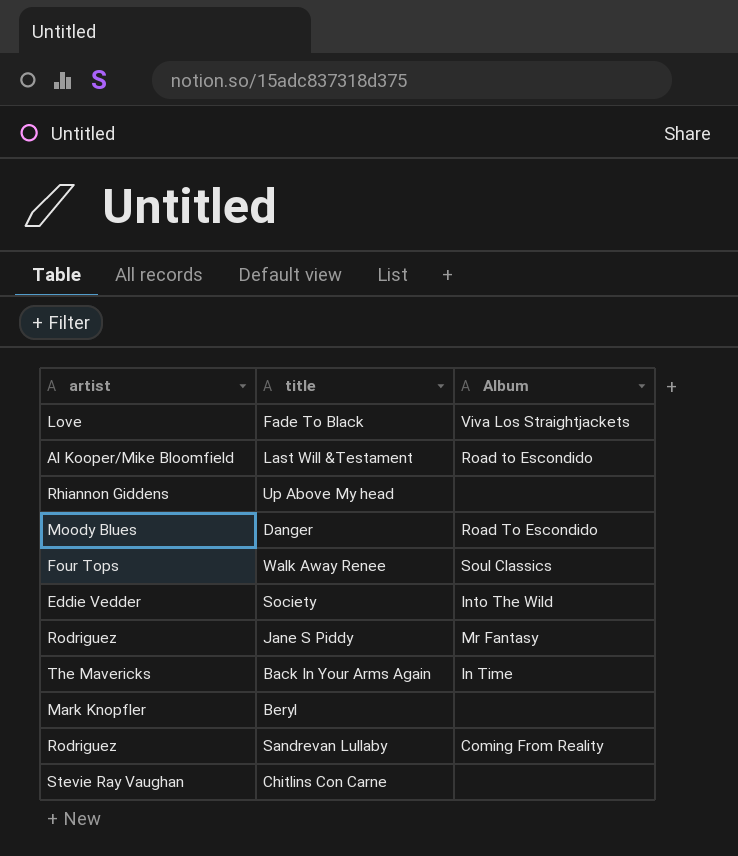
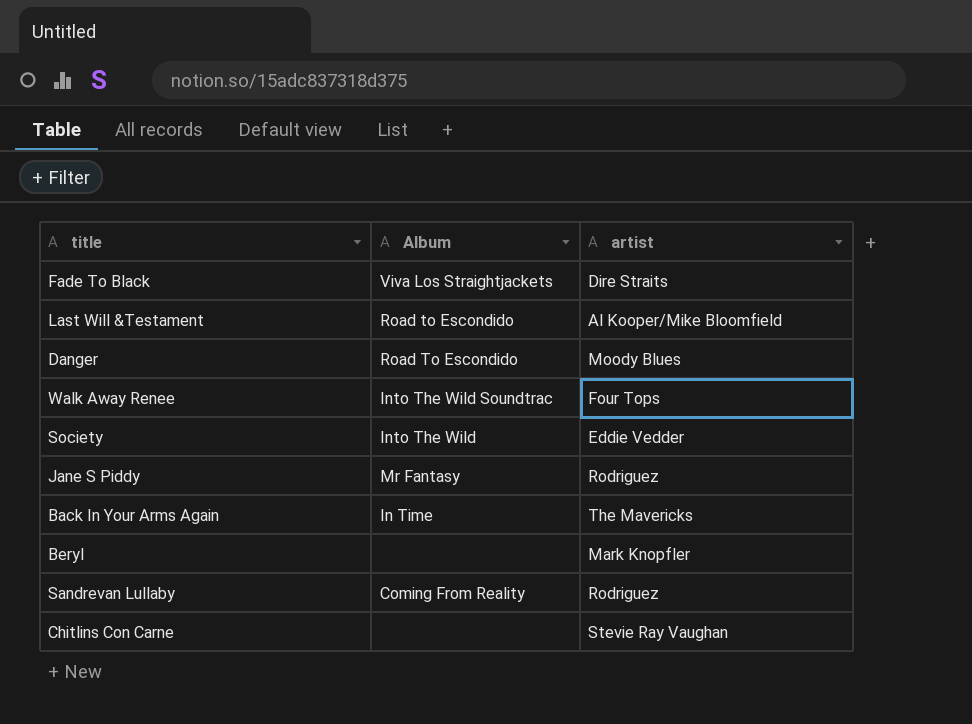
column artist | position: 1 -> 3
row Up Above My head: Rhiannon Giddens | none -> none
Fade To Black | artist: Love -> Dire Straits
Walk Away Renee | Album: Soul Classics -> Into The Wild Soundtrac

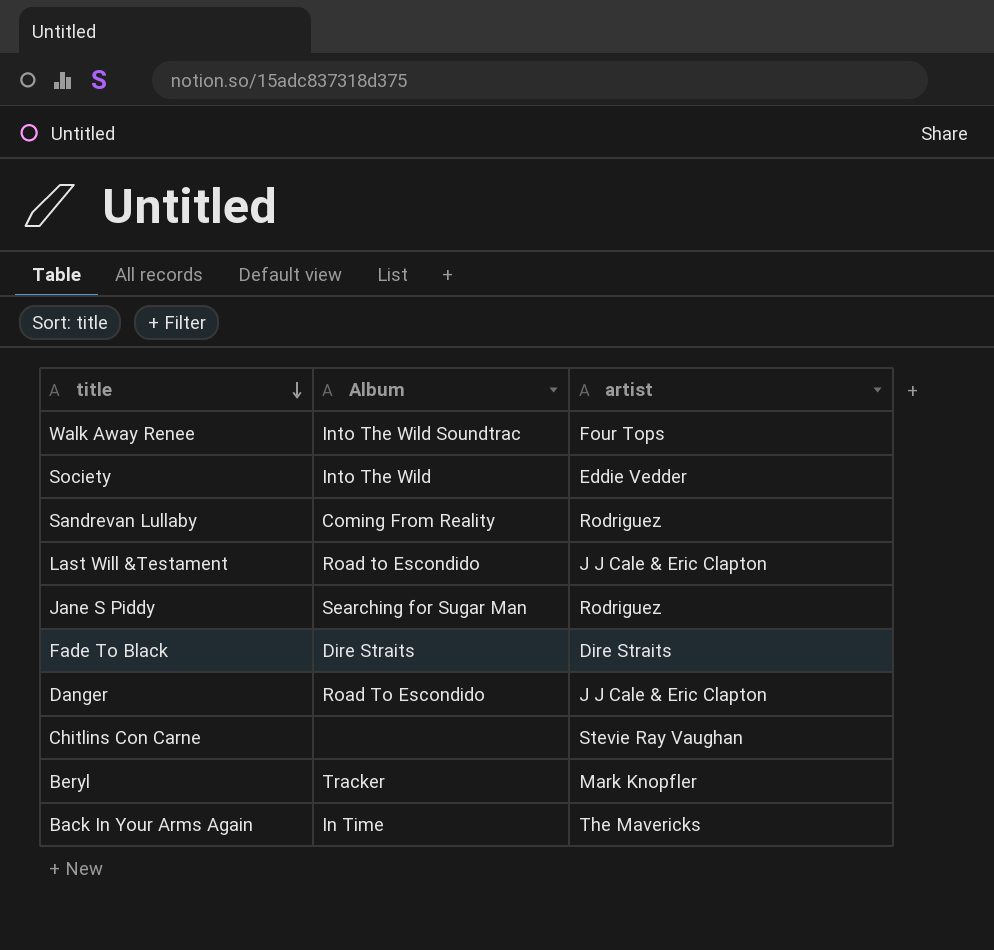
row order: none -> title descending
Last Will &Testament | artist: Al Kooper/Mike Bloomfield -> J J Cale & Eric Clapton
Jane S Piddy | Album: Mr Fantasy -> Searching for Sugar Man
Fade To Black | Album: Viva Los Straightjackets -> Dire Straits
Danger | artist: Moody Blues -> J J Cale & Eric Clapton
Beryl | Album: none -> Tracker

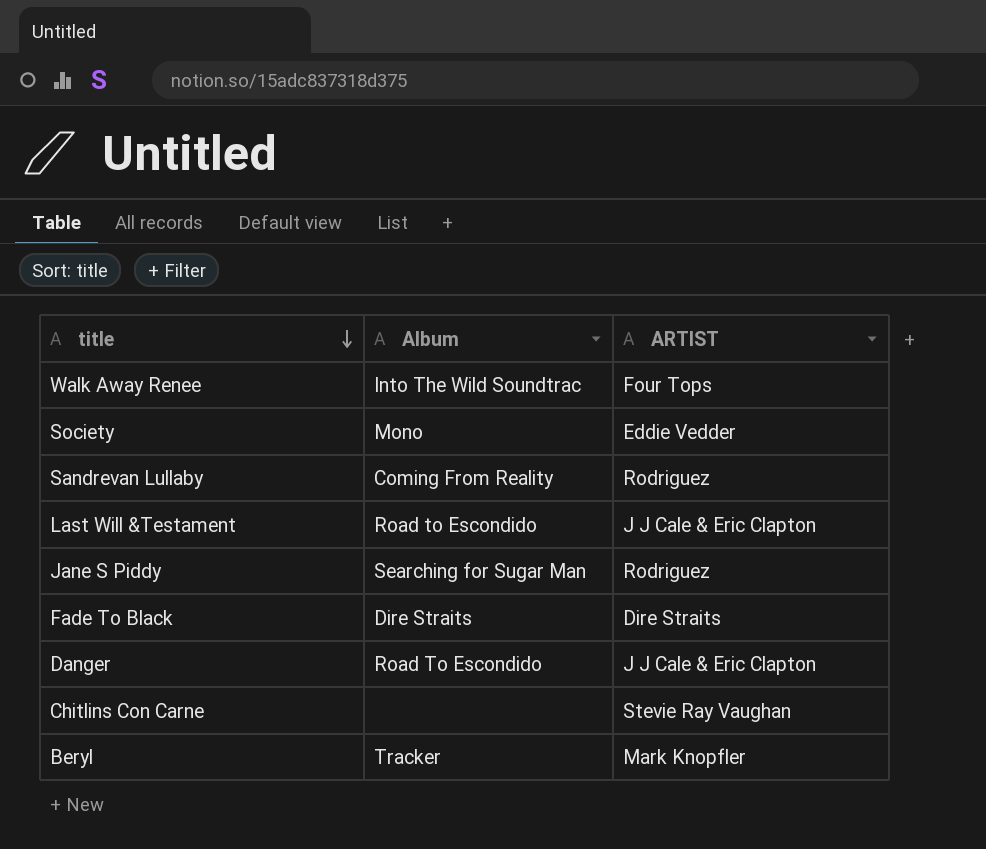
column name: artist -> ARTIST
row Back In Your Arms Again: In Time | The Mavericks -> none
Society | Album: Into The Wild -> Mono

